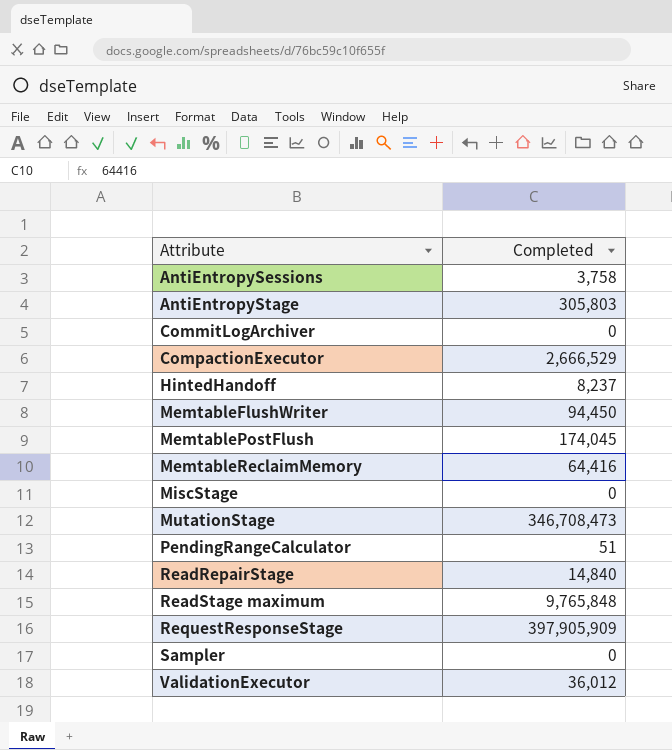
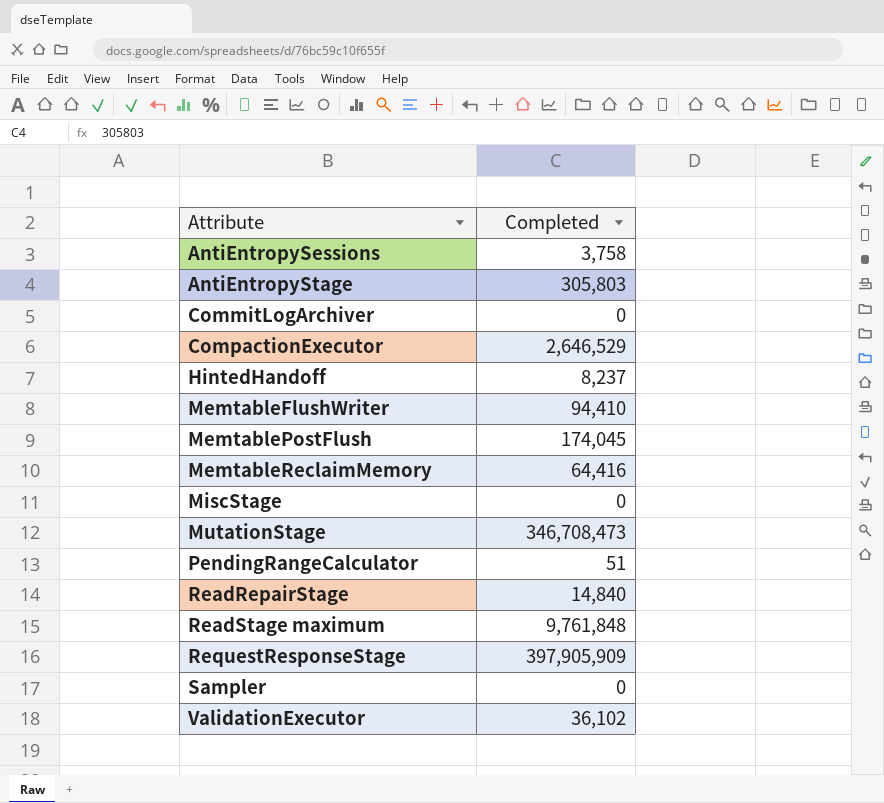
CompactionExecutor | Completed: 2,666,529 -> 2,646,529
MemtableFlushWriter | Completed: 94,450 -> 94,410
ReadStage maximum | Completed: 9,765,848 -> 9,761,848
ValidationExecutor | Completed: 36,012 -> 36,102

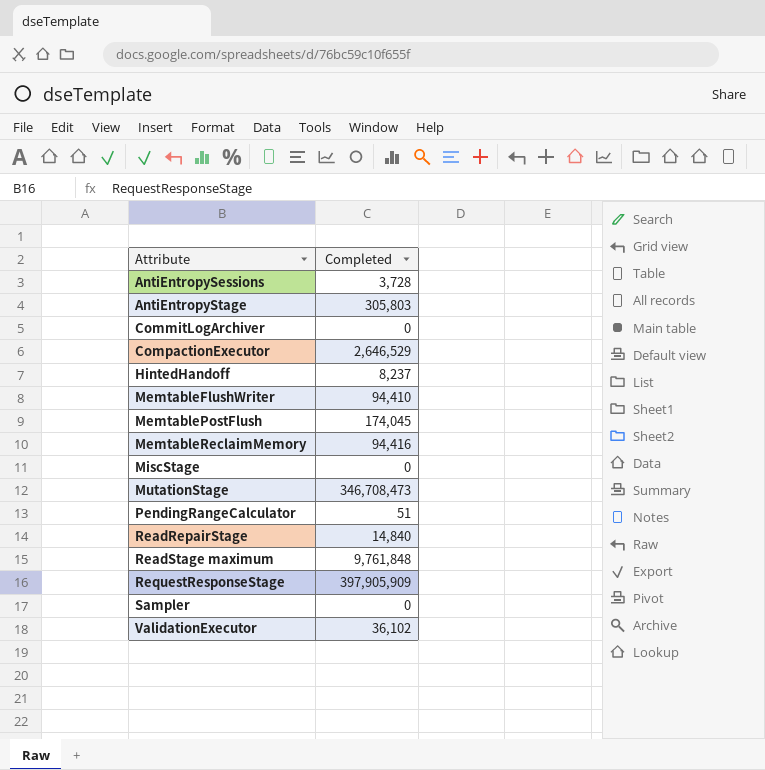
AntiEntropySessions | Completed: 3,758 -> 3,728
MemtableReclaimMemory | Completed: 64,416 -> 94,416

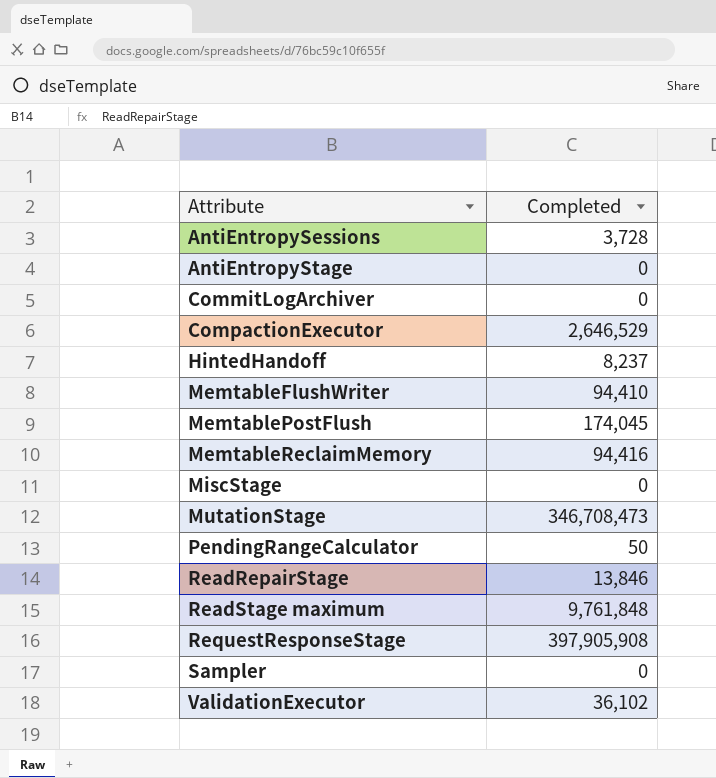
AntiEntropyStage | Completed: 305,803 -> 0
PendingRangeCalculator | Completed: 51 -> 50
ReadRepairStage | Completed: 14,840 -> 13,846
RequestResponseStage | Completed: 397,905,909 -> 397,905,908

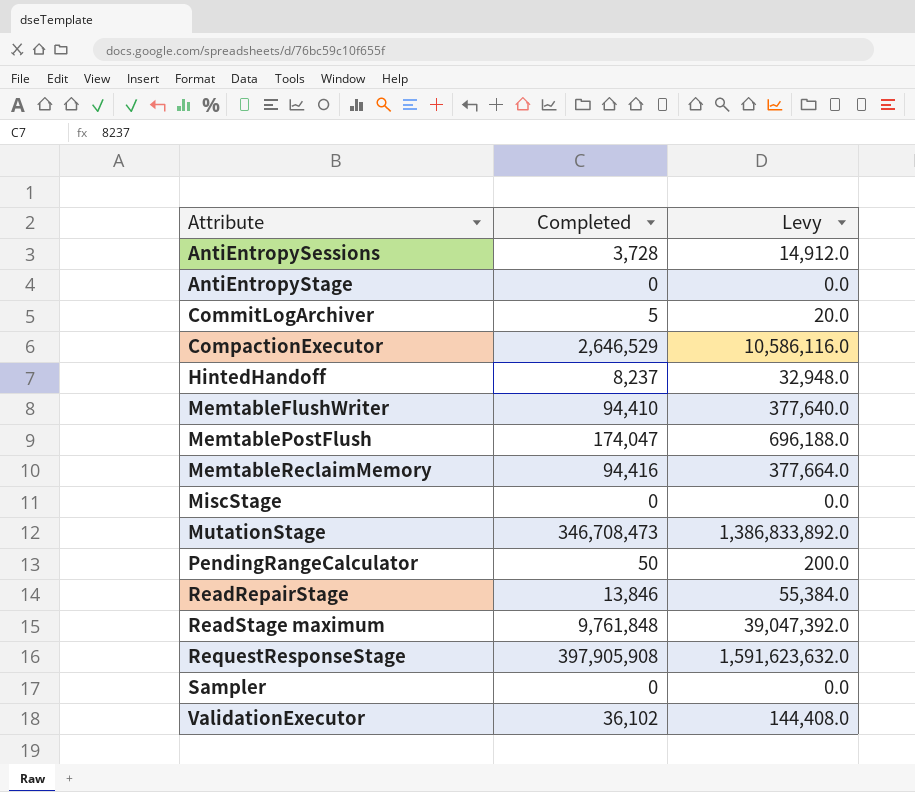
column Levy | formula: none -> [Completed] * 4
CommitLogArchiver | Completed: 0 -> 5
MemtablePostFlush | Completed: 174,045 -> 174,047

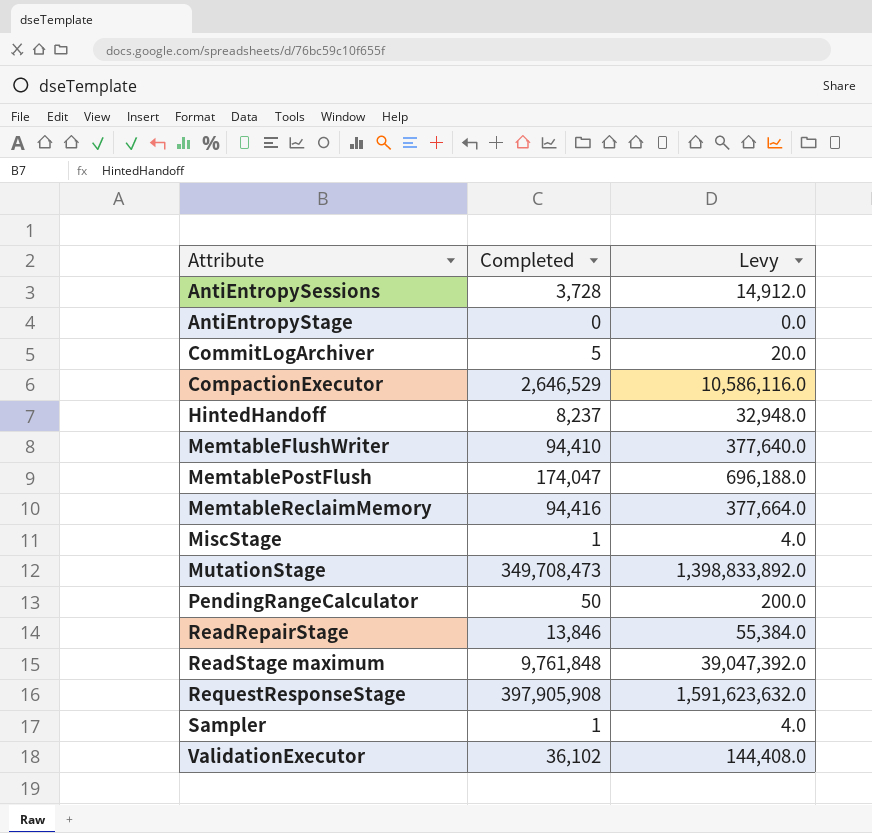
MiscStage | Completed: 0 -> 1
MiscStage | Levy: 0.0 -> 4.0
MutationStage | Completed: 346,708,473 -> 349,708,473
MutationStage | Levy: 1,386,833,892.0 -> 1,398,833,892.0
Sampler | Completed: 0 -> 1
Sampler | Levy: 0.0 -> 4.0

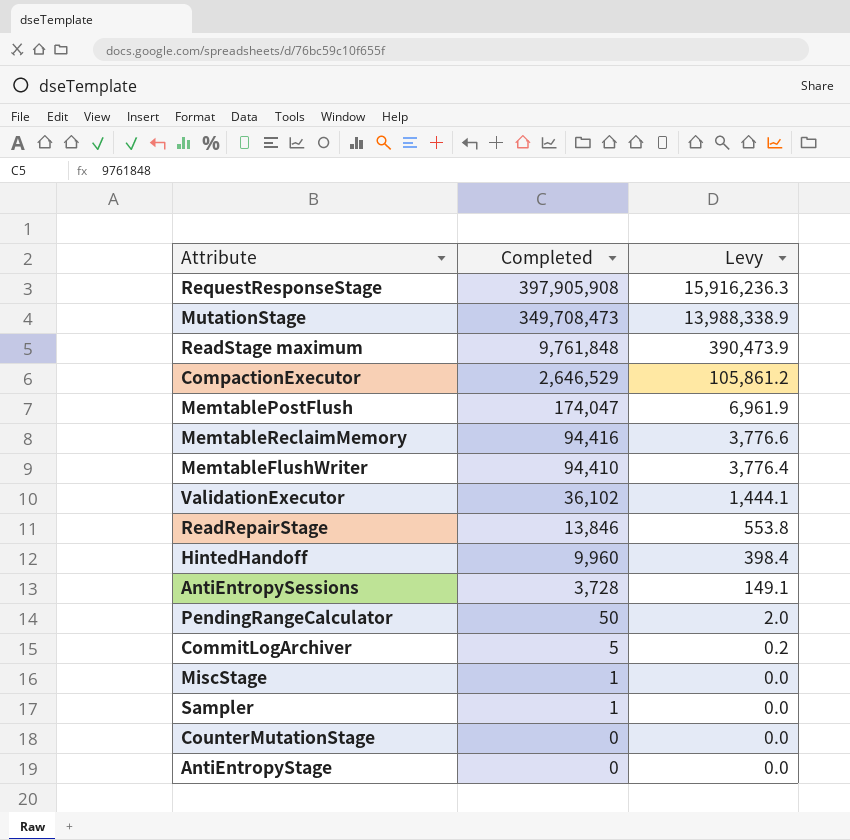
row order: Attribute ascending -> Completed descending
column Levy | formula: [Completed] * 4 -> [Completed] * 0.04
HintedHandoff | Completed: 8,237 -> 9,960
row CounterMutationStage: none -> 0 | 0.0

